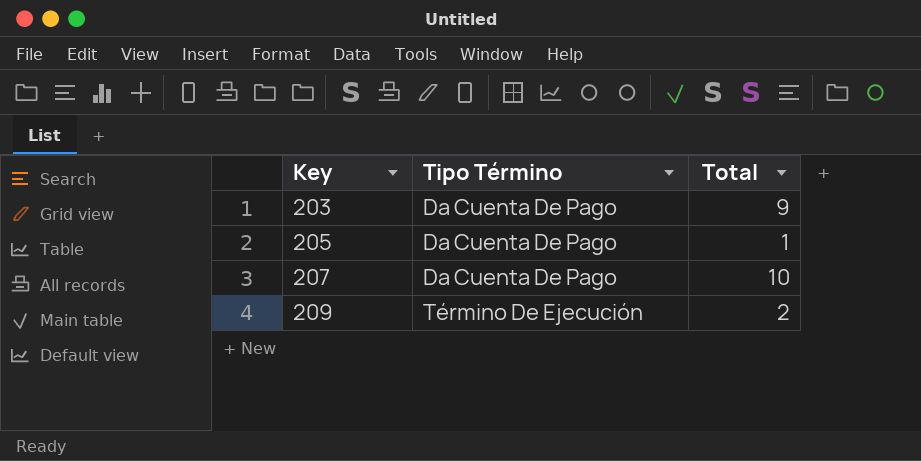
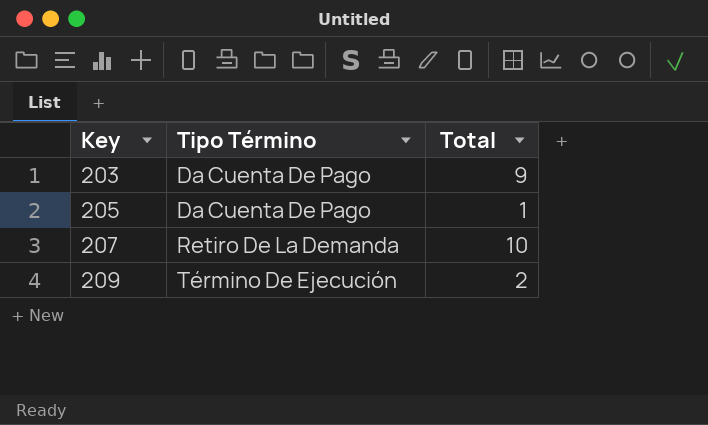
207 | Tipo Término: Da Cuenta De Pago -> Retiro De La Demanda

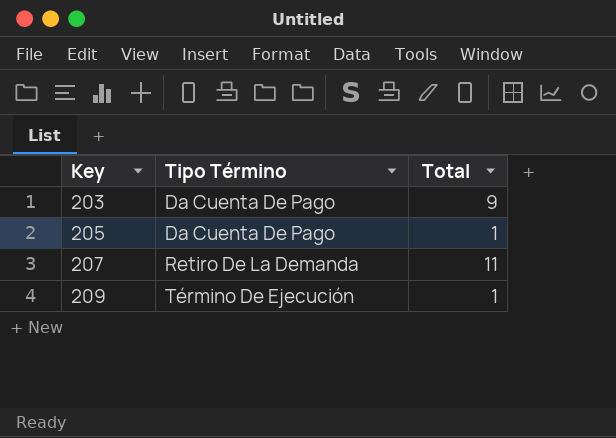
207 | Total: 10 -> 11
209 | Total: 2 -> 1

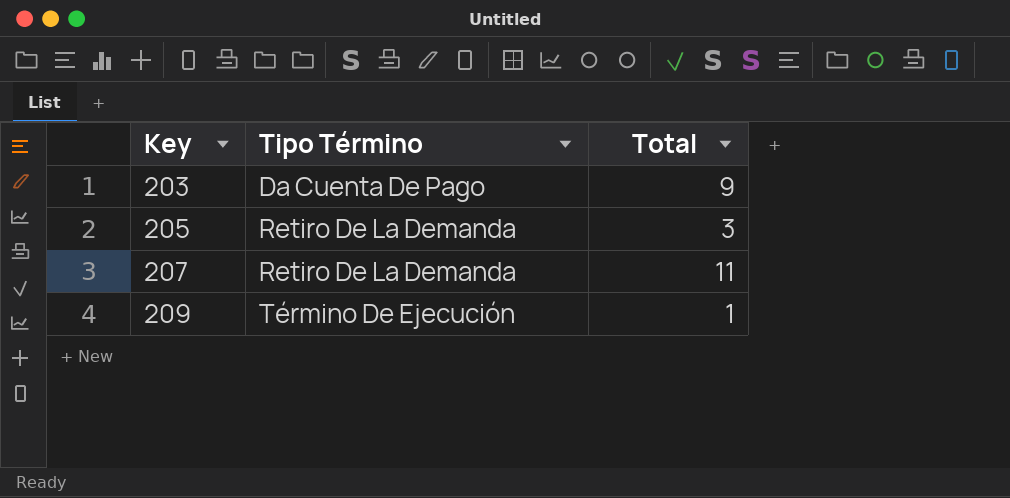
205 | Tipo Término: Da Cuenta De Pago -> Retiro De La Demanda
205 | Total: 1 -> 3

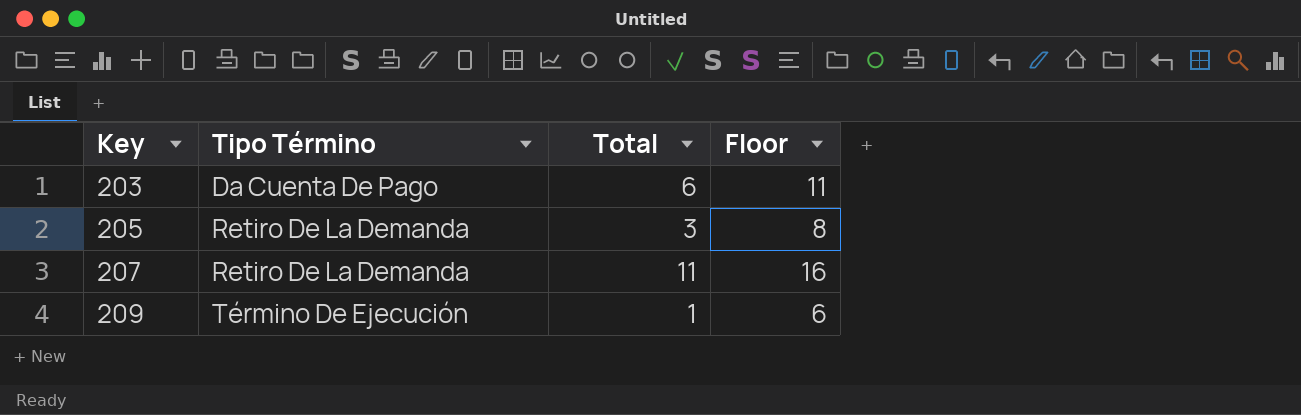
column Floor | formula: none -> [Total] + 5
203 | Total: 9 -> 6

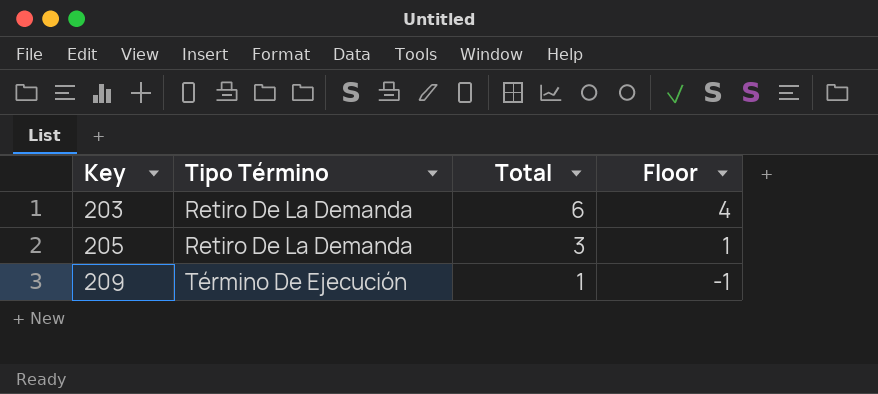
column Floor | formula: [Total] + 5 -> [Total] - 2
row 207: Retiro De La Demanda | 11 | 16 -> none
203 | Tipo Término: Da Cuenta De Pago -> Retiro De La Demanda

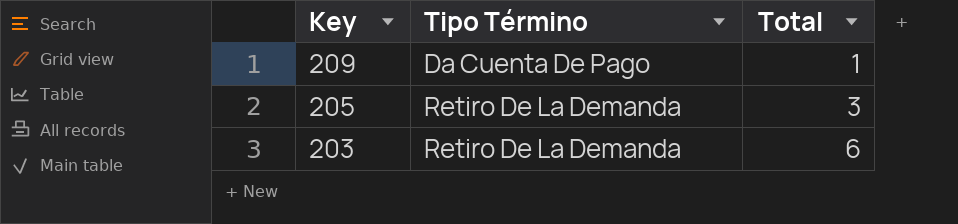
row order: Key ascending -> Key descending
column Floor | formula: [Total] - 2 -> none
209 | Tipo Término: Término De Ejecución -> Da Cuenta De Pago

